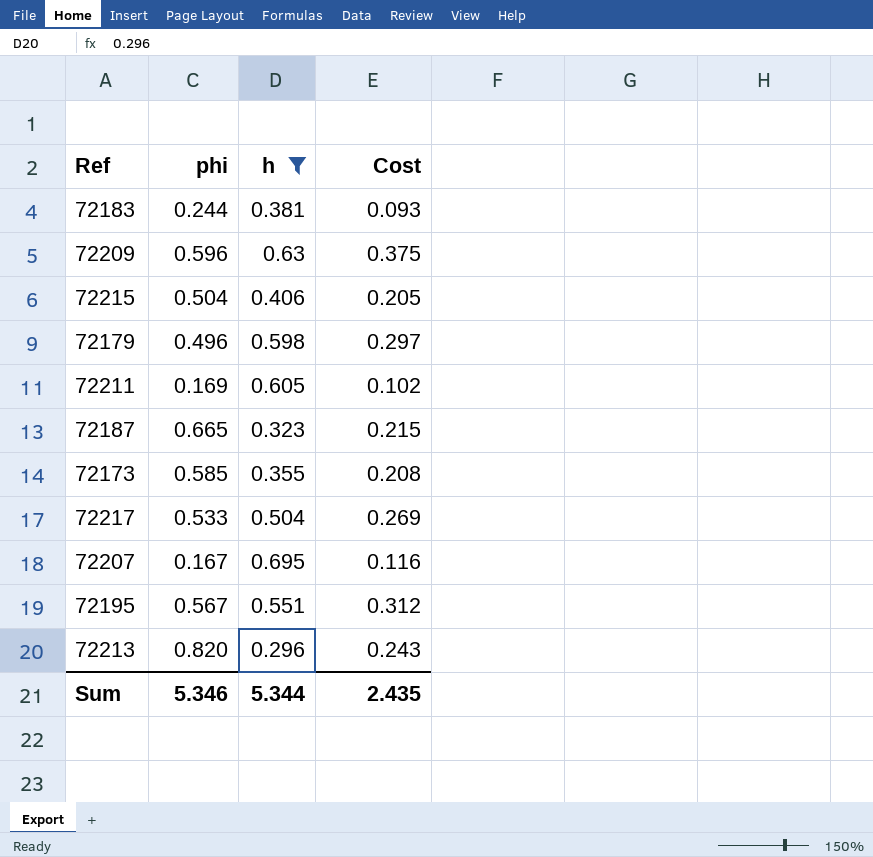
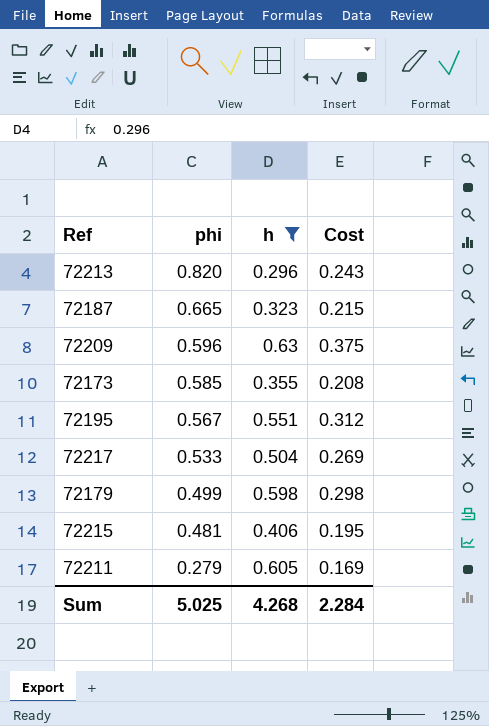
row order: none -> phi descending
row 72183: 0.244 | 0.381 | 0.093 -> none
row 72207: 0.167 | 0.695 | 0.116 -> none
72179 | phi: 0.496 -> 0.499
72179 | Cost: 0.297 -> 0.298
72215 | phi: 0.504 -> 0.481
72215 | Cost: 0.205 -> 0.195
72211 | phi: 0.169 -> 0.279
72211 | Cost: 0.102 -> 0.169
Sum | phi: 5.346 -> 5.025
Sum | h: 5.344 -> 4.268
Sum | Cost: 2.435 -> 2.284

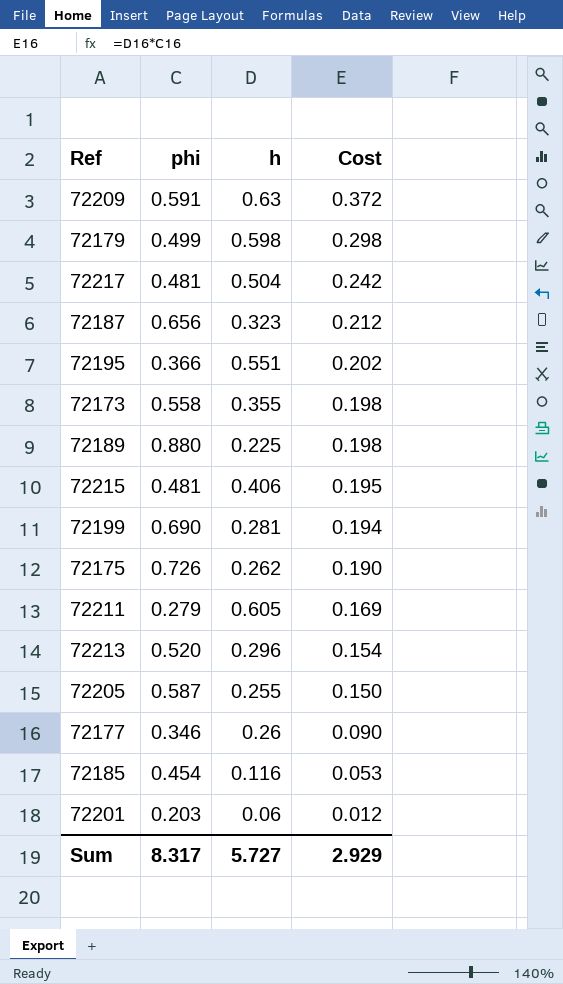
filter: h >= 0.296 -> none
row order: phi descending -> Cost descending
72209 | phi: 0.596 -> 0.591
72209 | Cost: 0.375 -> 0.372
72217 | phi: 0.533 -> 0.481
72217 | Cost: 0.269 -> 0.242
72187 | phi: 0.665 -> 0.656
72187 | Cost: 0.215 -> 0.212
72195 | phi: 0.567 -> 0.366
72195 | Cost: 0.312 -> 0.202
72173 | phi: 0.585 -> 0.558
72173 | Cost: 0.208 -> 0.198
72213 | phi: 0.820 -> 0.520
72213 | Cost: 0.243 -> 0.154
Sum | phi: 5.025 -> 8.317
Sum | h: 4.268 -> 5.727
Sum | Cost: 2.284 -> 2.929

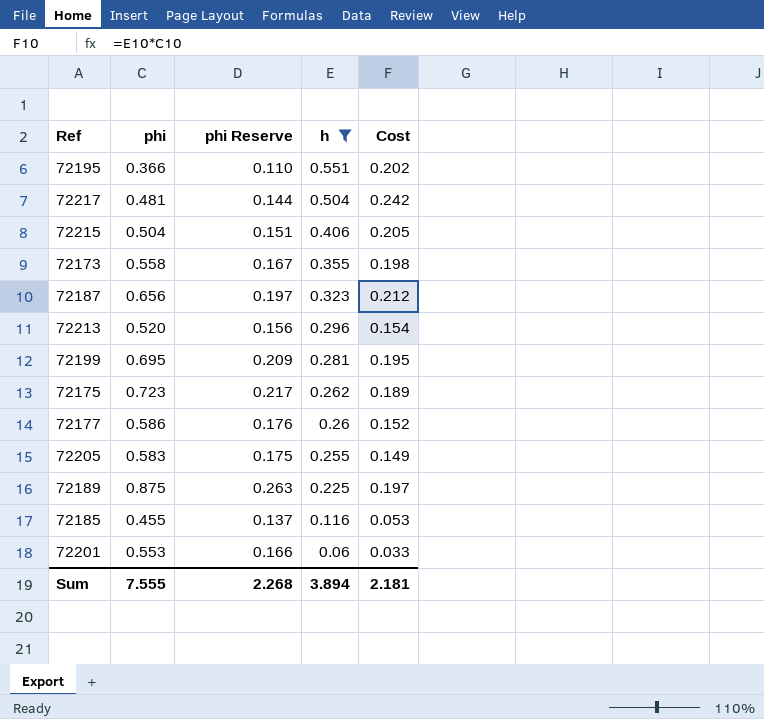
filter: none -> h <= 0.551
row order: Cost descending -> h descending
column phi Reserve | formula: none -> [phi] * 0.3
72215 | phi: 0.481 -> 0.504
72215 | Cost: 0.195 -> 0.205
72199 | phi: 0.690 -> 0.695
72199 | Cost: 0.194 -> 0.195
72175 | phi: 0.726 -> 0.723
72175 | Cost: 0.190 -> 0.189
72177 | phi: 0.346 -> 0.586
72177 | Cost: 0.090 -> 0.152
72205 | phi: 0.587 -> 0.583
72205 | Cost: 0.150 -> 0.149
72189 | phi: 0.880 -> 0.875
72189 | Cost: 0.198 -> 0.197
72185 | phi: 0.454 -> 0.455
72201 | phi: 0.203 -> 0.553
72201 | Cost: 0.012 -> 0.033
Sum | phi: 8.317 -> 7.555
Sum | h: 5.727 -> 3.894
Sum | Cost: 2.929 -> 2.181

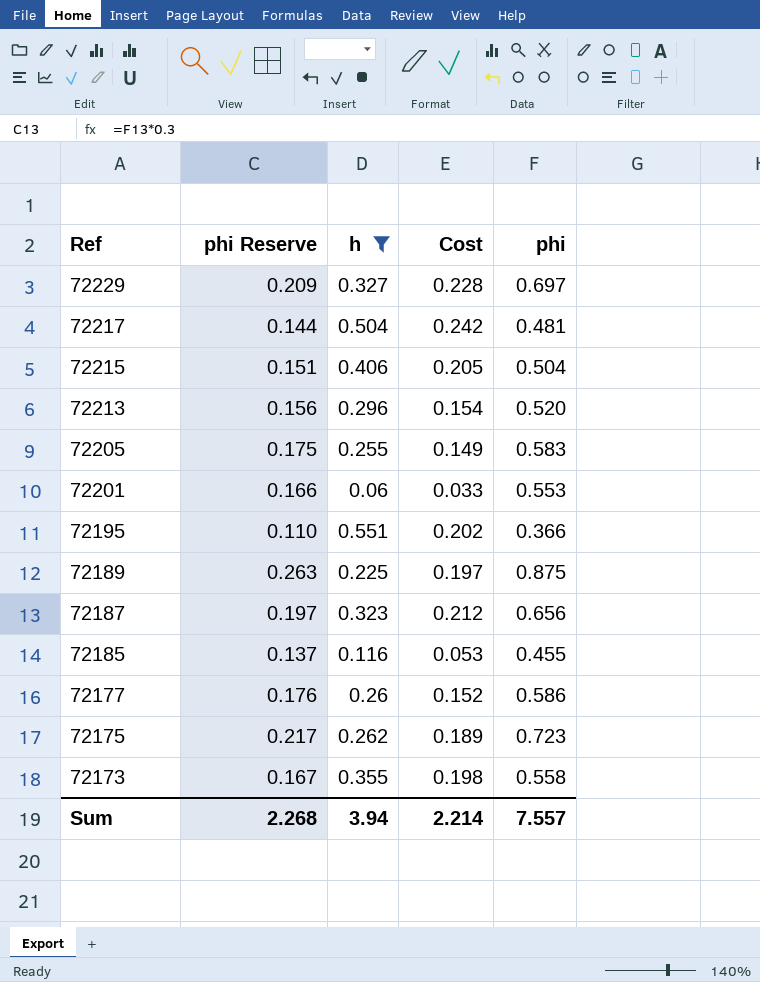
row order: h descending -> Ref descending
column phi | position: 2 -> 5
row 72199: 0.695 | 0.209 | 0.281 | 0.195 -> none
row 72229: none -> 0.209 | 0.327 | 0.228 | 0.697
Sum | h: 3.894 -> 3.94
Sum | Cost: 2.181 -> 2.214
Sum | phi: 7.555 -> 7.557

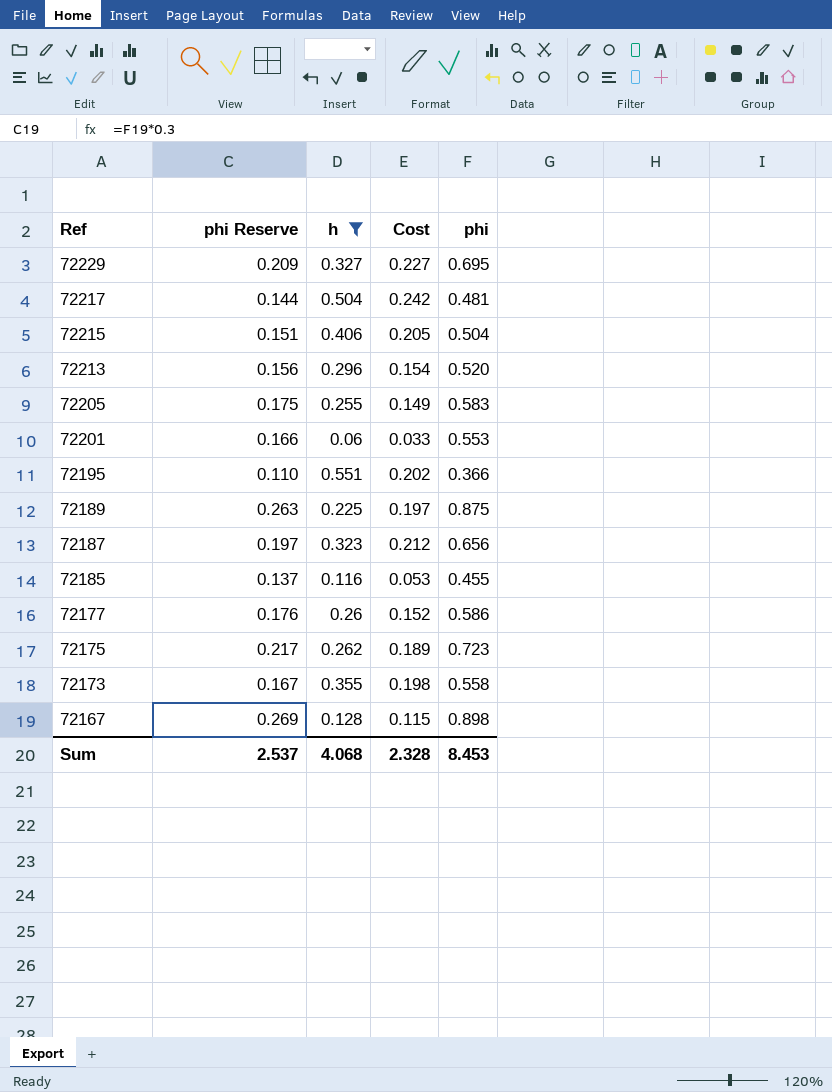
72229 | Cost: 0.228 -> 0.227
72229 | phi: 0.697 -> 0.695
row 72167: none -> 0.269 | 0.128 | 0.115 | 0.898
Sum | phi Reserve: 2.268 -> 2.537
Sum | h: 3.94 -> 4.068
Sum | Cost: 2.214 -> 2.328
Sum | phi: 7.557 -> 8.453

